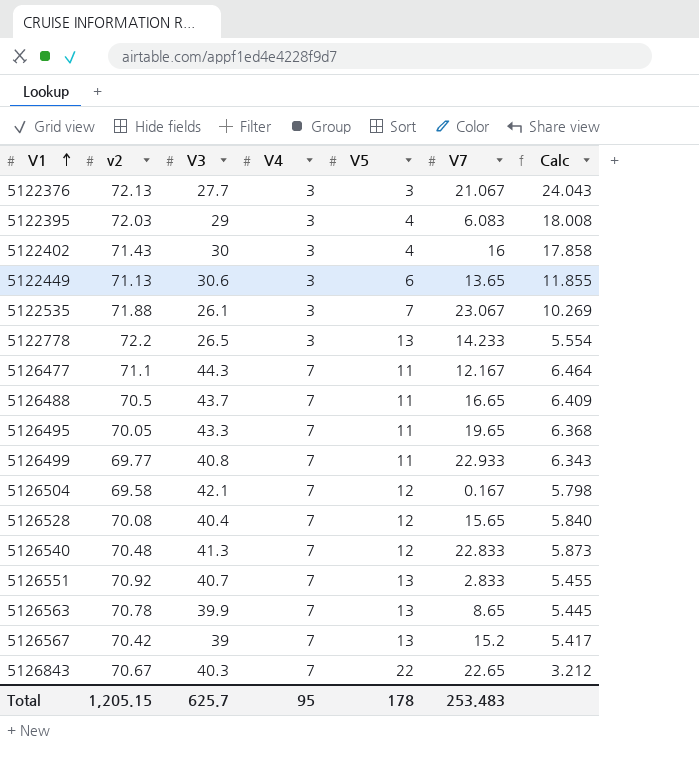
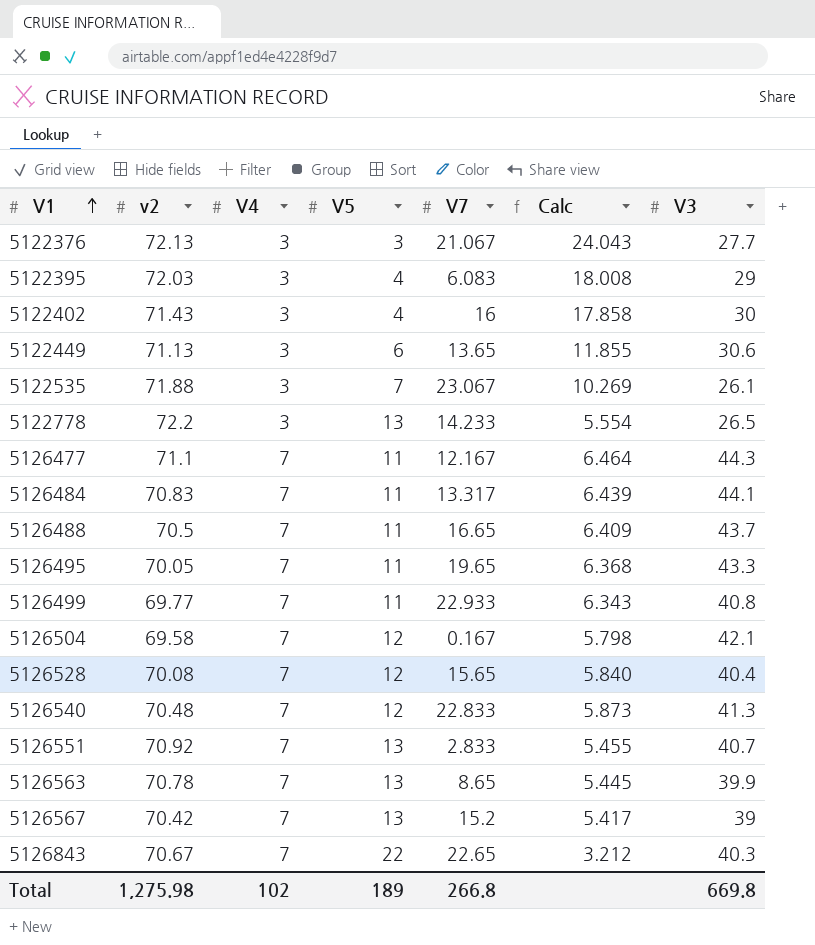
column V3 | position: 3 -> 7
row 5126484: none -> 70.83 | 7 | 11 | 13.317 | 6.439 | 44.1
Total | v2: 1,205.15 -> 1,275.98
Total | V4: 95 -> 102
Total | V5: 178 -> 189
Total | V7: 253.483 -> 266.8
Total | V3: 625.7 -> 669.8

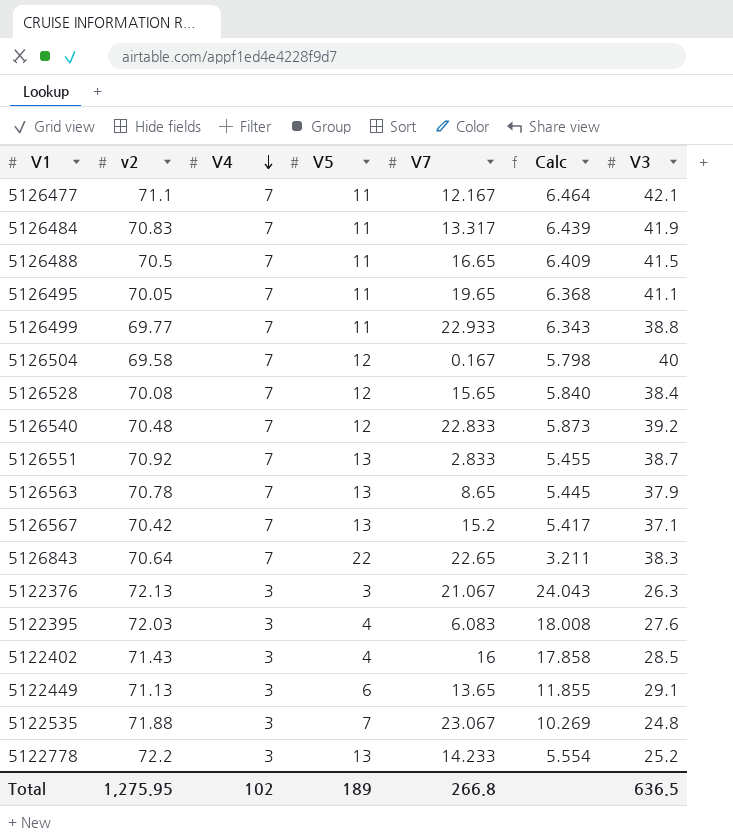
row order: V1 ascending -> V4 descending
5126477 | V3: 44.3 -> 42.1
5126484 | V3: 44.1 -> 41.9
5126488 | V3: 43.7 -> 41.5
5126495 | V3: 43.3 -> 41.1
5126499 | V3: 40.8 -> 38.8
5126504 | V3: 42.1 -> 40
5126528 | V3: 40.4 -> 38.4
5126540 | V3: 41.3 -> 39.2
5126551 | V3: 40.7 -> 38.7
5126563 | V3: 39.9 -> 37.9
5126567 | V3: 39 -> 37.1
5126843 | v2: 70.67 -> 70.64
5126843 | Calc: 3.212 -> 3.211
5126843 | V3: 40.3 -> 38.3
5122376 | V3: 27.7 -> 26.3
5122395 | V3: 29 -> 27.6
5122402 | V3: 30 -> 28.5
5122449 | V3: 30.6 -> 29.1
5122535 | V3: 26.1 -> 24.8
5122778 | V3: 26.5 -> 25.2
Total | v2: 1,275.98 -> 1,275.95
Total | V3: 669.8 -> 636.5

